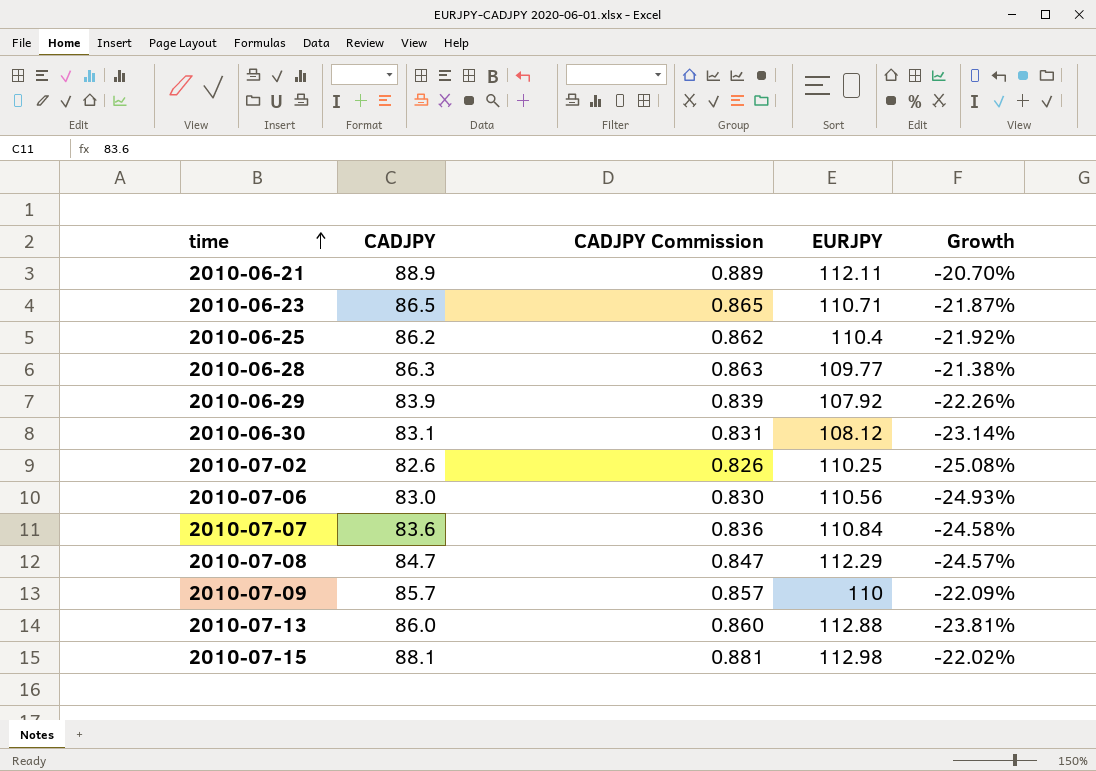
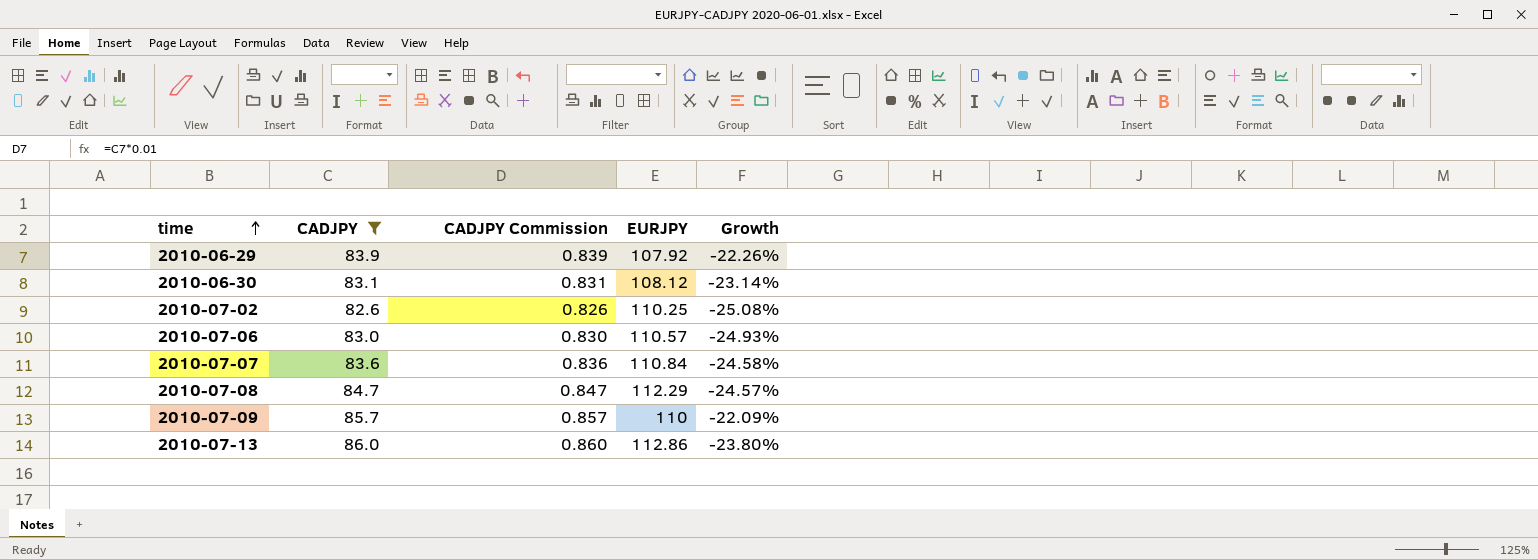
filter: none -> CADJPY <= 86.0
2010-07-06 | EURJPY: 110.56 -> 110.57
2010-07-13 | EURJPY: 112.88 -> 112.86
2010-07-13 | Growth: -23.81% -> -23.80%

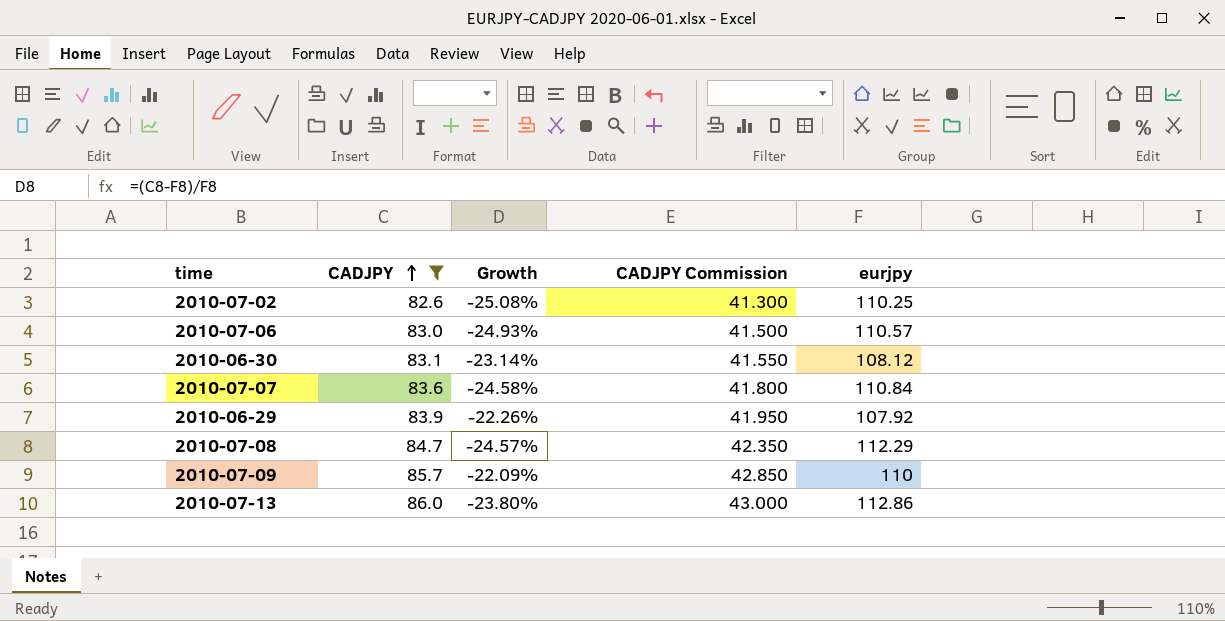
row order: time ascending -> CADJPY ascending
column Growth | position: 5 -> 3
column CADJPY Commission | formula: [CADJPY] * 0.01 -> [CADJPY] * 0.5
column name: EURJPY -> eurjpy

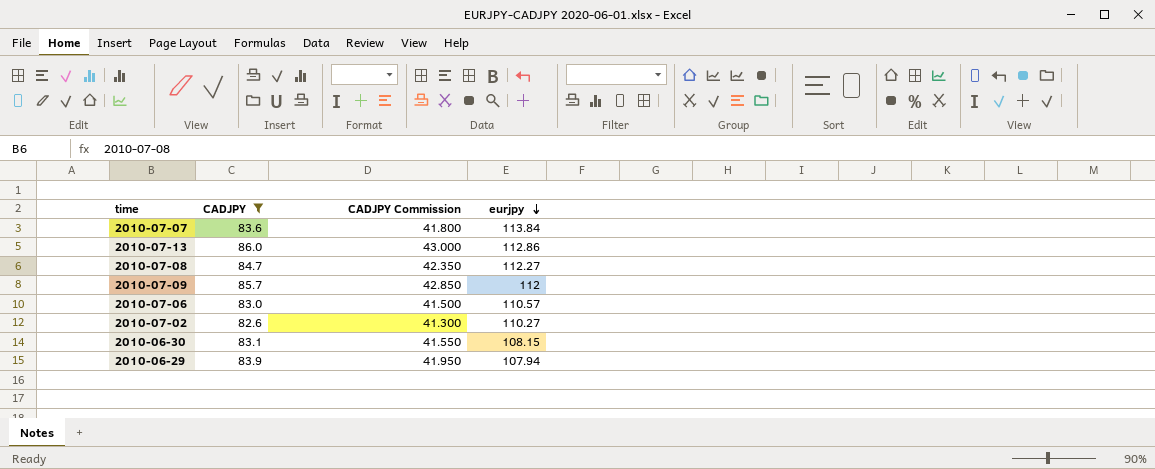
row order: CADJPY ascending -> eurjpy descending
column Growth | formula: ([CADJPY] - [eurjpy]) / [eurjpy] -> none
2010-07-07 | eurjpy: 110.84 -> 113.84
2010-07-08 | eurjpy: 112.29 -> 112.27
2010-07-09 | eurjpy: 110 -> 112
2010-07-02 | eurjpy: 110.25 -> 110.27
2010-06-30 | eurjpy: 108.12 -> 108.15
2010-06-29 | eurjpy: 107.92 -> 107.94

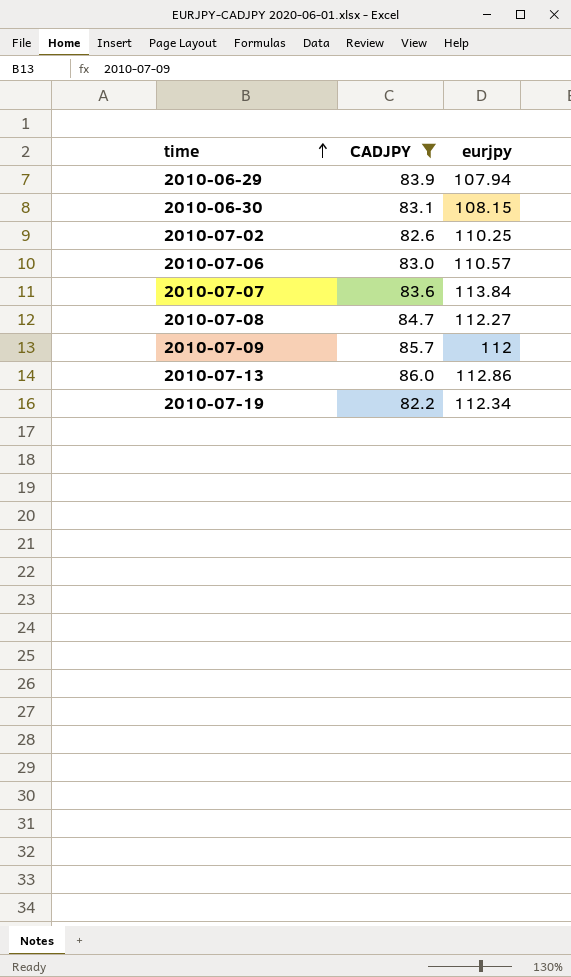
row order: eurjpy descending -> time ascending
column CADJPY Commission | formula: [CADJPY] * 0.5 -> none
2010-07-02 | eurjpy: 110.27 -> 110.25
row 2010-07-19: none -> 82.2 | 112.34

